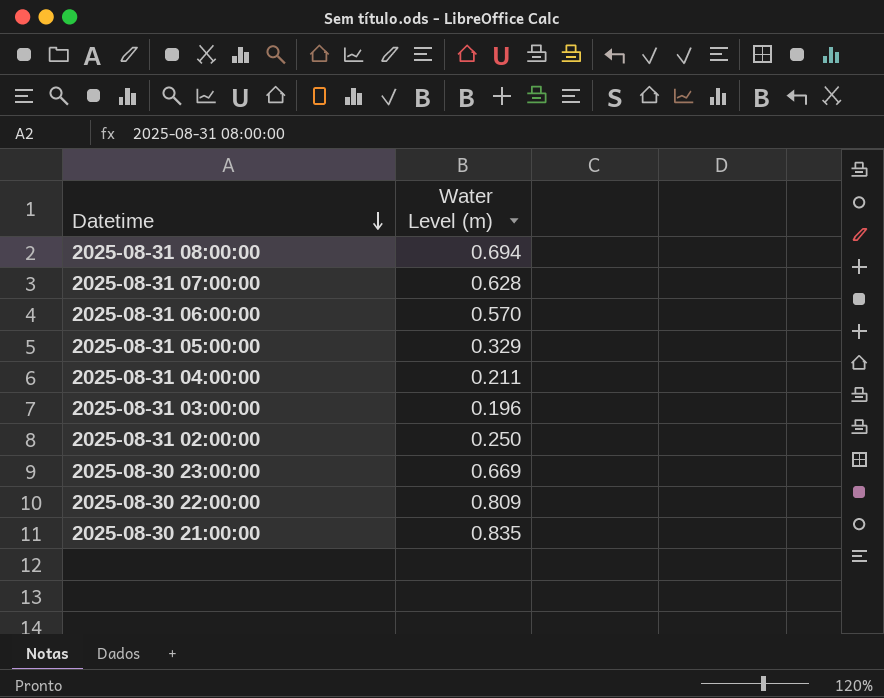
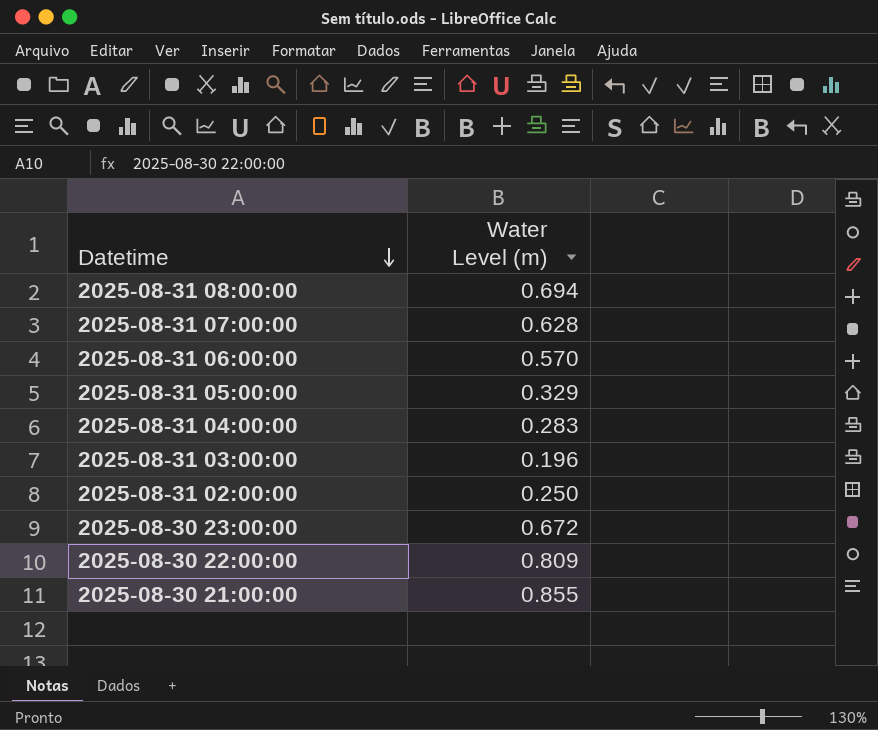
2025-08-31 04:00:00 | Water Level (m): 0.211 -> 0.283
2025-08-30 23:00:00 | Water Level (m): 0.669 -> 0.672
2025-08-30 21:00:00 | Water Level (m): 0.835 -> 0.855

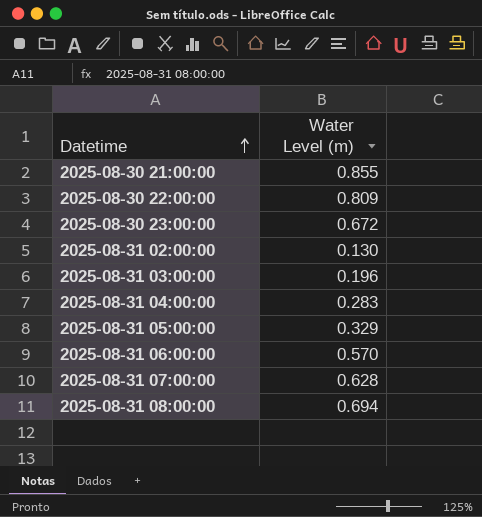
row order: Datetime descending -> Datetime ascending
2025-08-31 02:00:00 | Water Level (m): 0.250 -> 0.130

